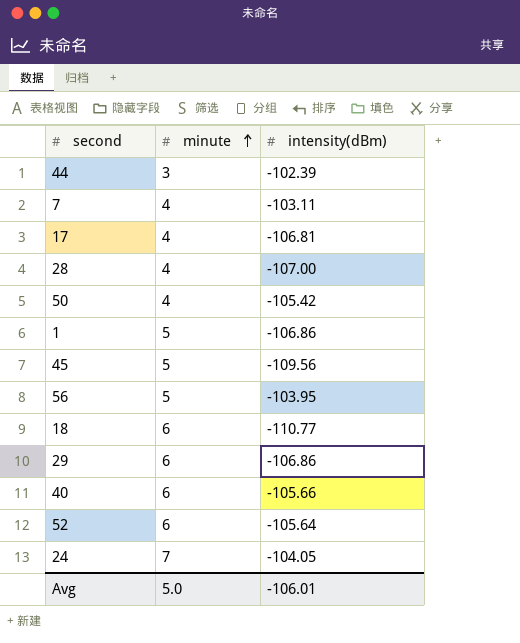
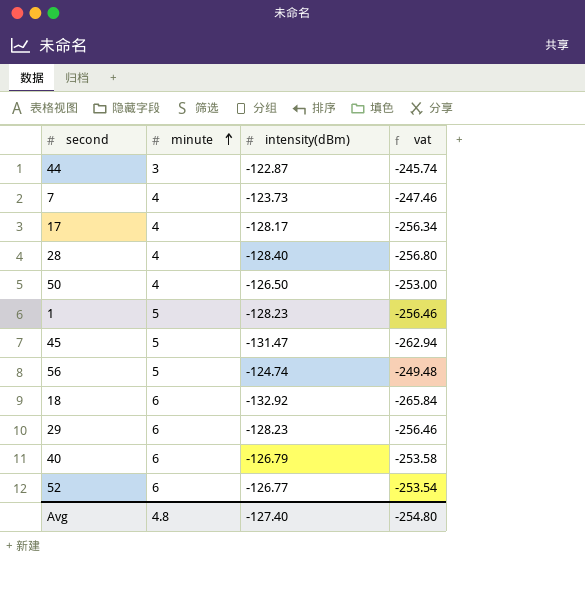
column vat | formula: none -> [intensity(dBm)] * 2
row 24: 7 | -104.05 -> none
44 | intensity(dBm): -102.39 -> -122.87
7 | intensity(dBm): -103.11 -> -123.73
17 | intensity(dBm): -106.81 -> -128.17
28 | intensity(dBm): -107.00 -> -128.40
50 | intensity(dBm): -105.42 -> -126.50
1 | intensity(dBm): -106.86 -> -128.23
45 | intensity(dBm): -109.56 -> -131.47
56 | intensity(dBm): -103.95 -> -124.74
18 | intensity(dBm): -110.77 -> -132.92
29 | intensity(dBm): -106.86 -> -128.23
40 | intensity(dBm): -105.66 -> -126.79
52 | intensity(dBm): -105.64 -> -126.77
Avg | minute: 5.0 -> 4.8
Avg | intensity(dBm): -106.01 -> -127.40

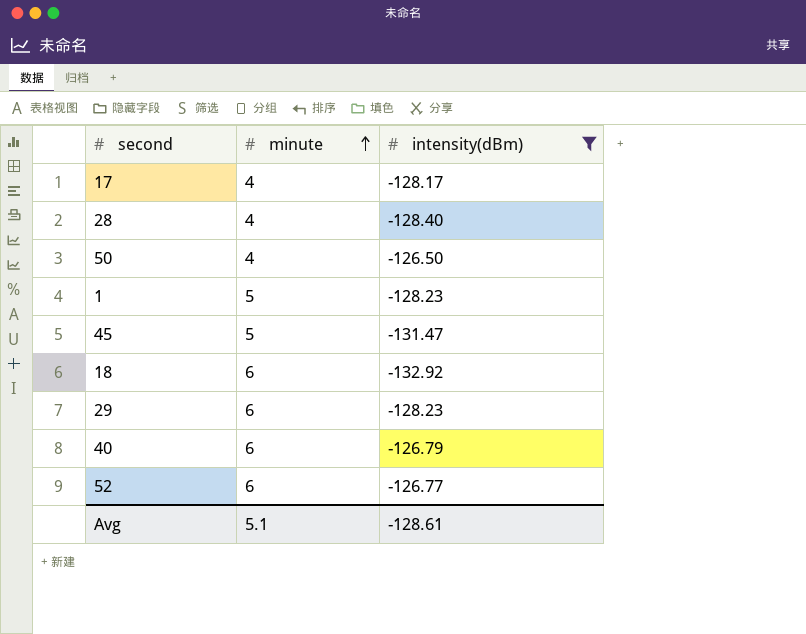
filter: none -> intensity(dBm) <= -126.50
column vat | formula: [intensity(dBm)] * 2 -> none
Avg | minute: 4.8 -> 5.1
Avg | intensity(dBm): -127.40 -> -128.61

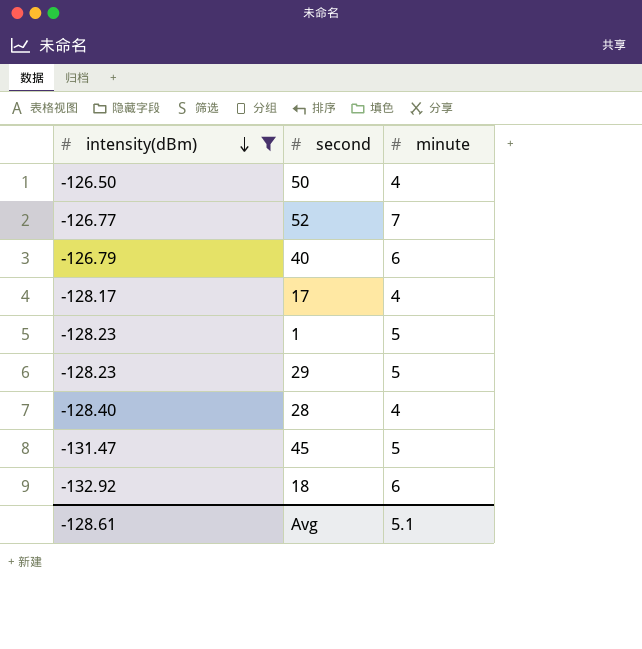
row order: minute ascending -> intensity(dBm) descending
column intensity(dBm) | position: 3 -> 1
52 | minute: 6 -> 7
29 | minute: 6 -> 5

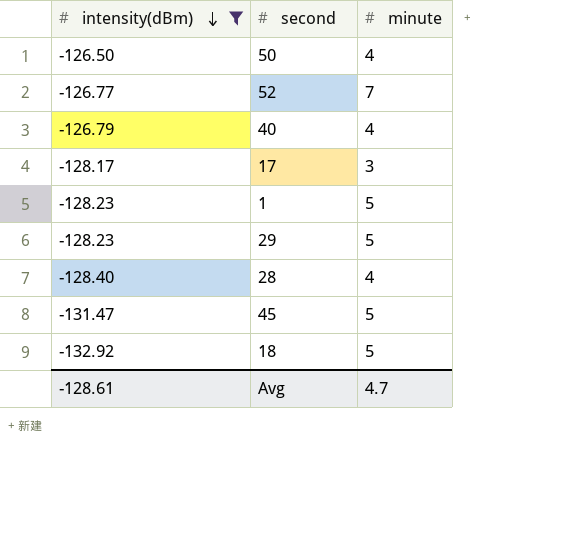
40 | minute: 6 -> 4
17 | minute: 4 -> 3
18 | minute: 6 -> 5
Avg | minute: 5.1 -> 4.7

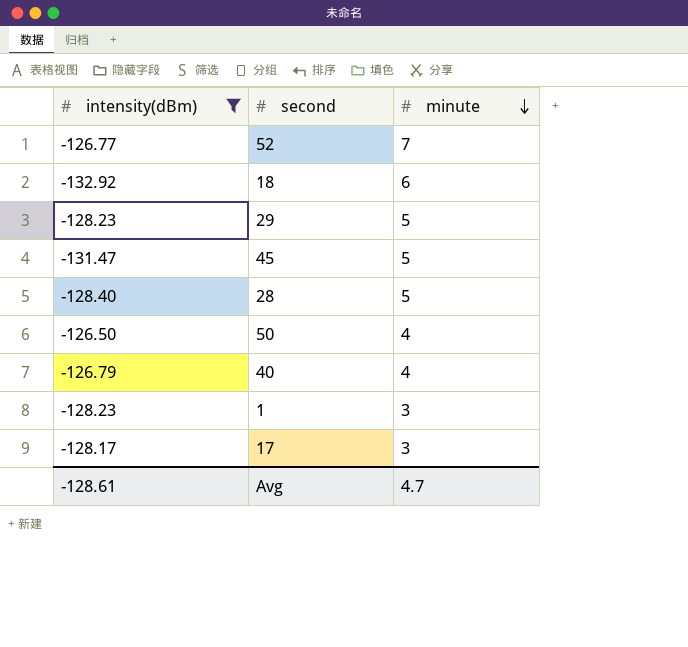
row order: intensity(dBm) descending -> minute descending
18 | minute: 5 -> 6
28 | minute: 4 -> 5
1 | minute: 5 -> 3

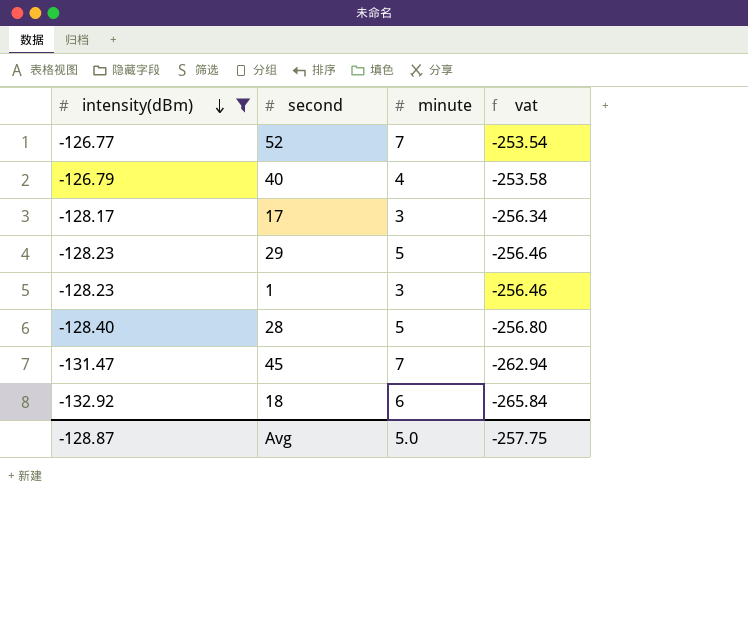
row order: minute descending -> intensity(dBm) descending
column vat | formula: none -> [intensity(dBm)] * 2
row 50: -126.50 | 4 -> none
45 | minute: 5 -> 7
Avg | intensity(dBm): -128.61 -> -128.87
Avg | minute: 4.7 -> 5.0

